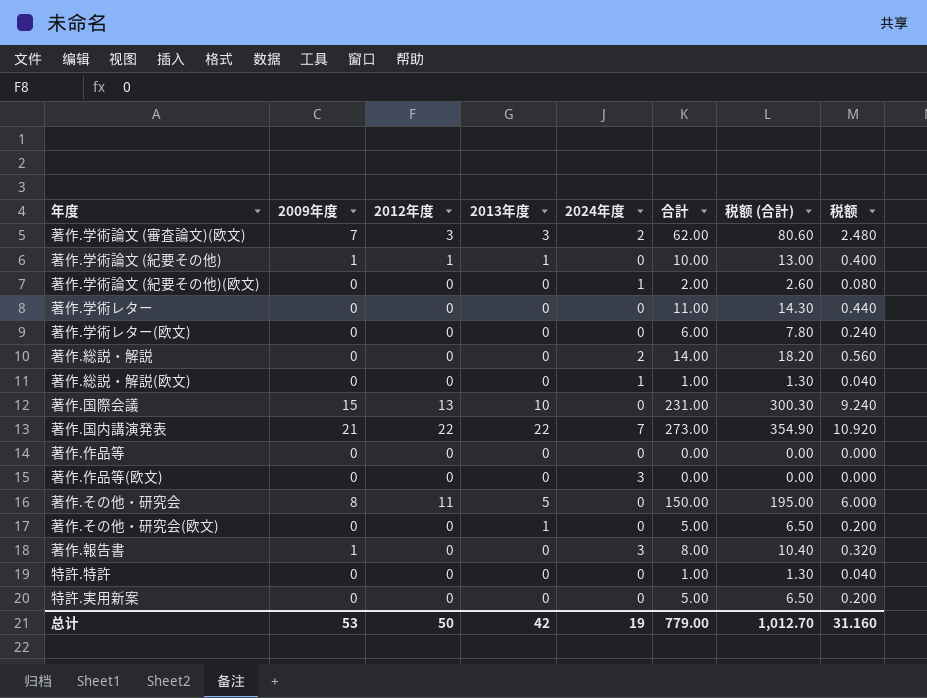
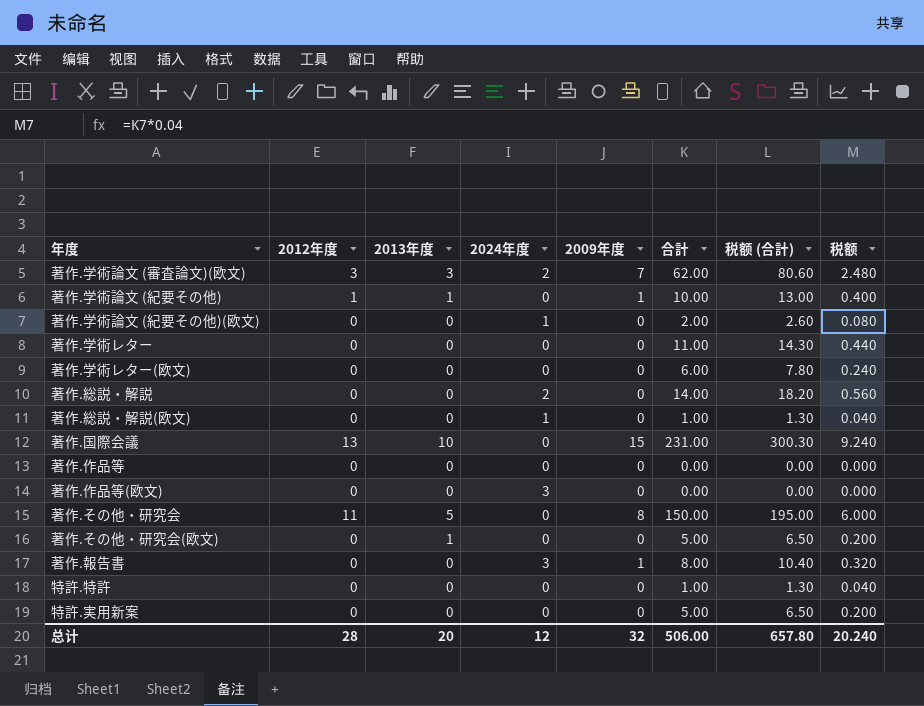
column 2009年度 | position: 2 -> 5
row 著作.国内講演発表: 21 | 22 | 22 | 7 | 273.00 | 354.90 | 10.920 -> none
总计 | 2012年度: 50 -> 28
总计 | 2013年度: 42 -> 20
总计 | 2024年度: 19 -> 12
总计 | 2009年度: 53 -> 32
总计 | 合計: 779.00 -> 506.00
总计 | 税额 (合計): 1,012.70 -> 657.80
总计 | 税额: 31.160 -> 20.240

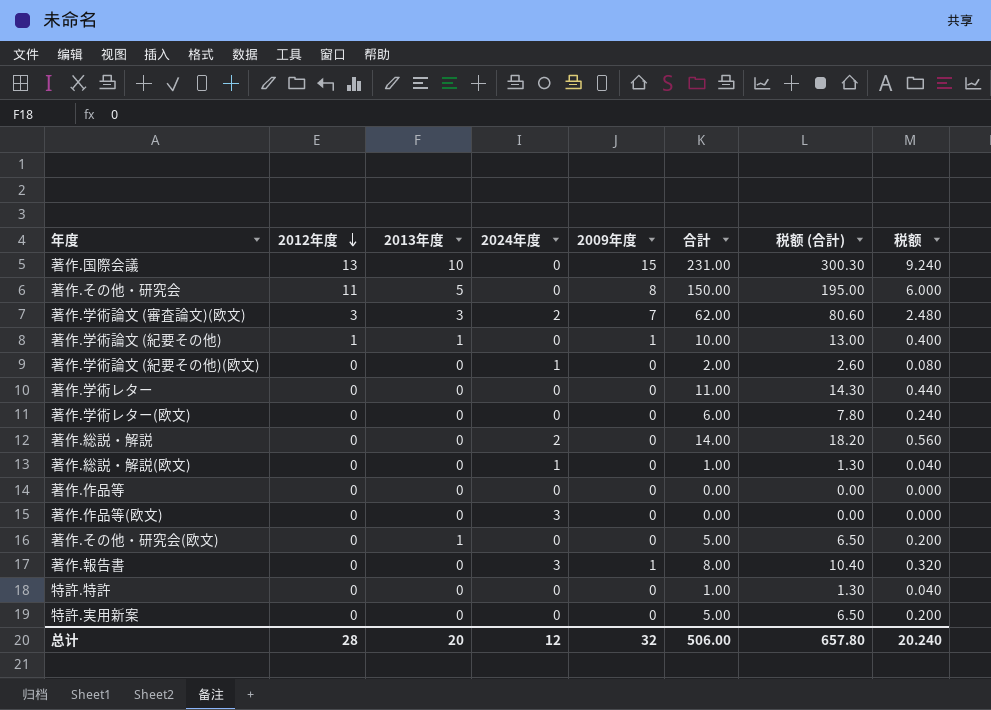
row order: none -> 2012年度 descending

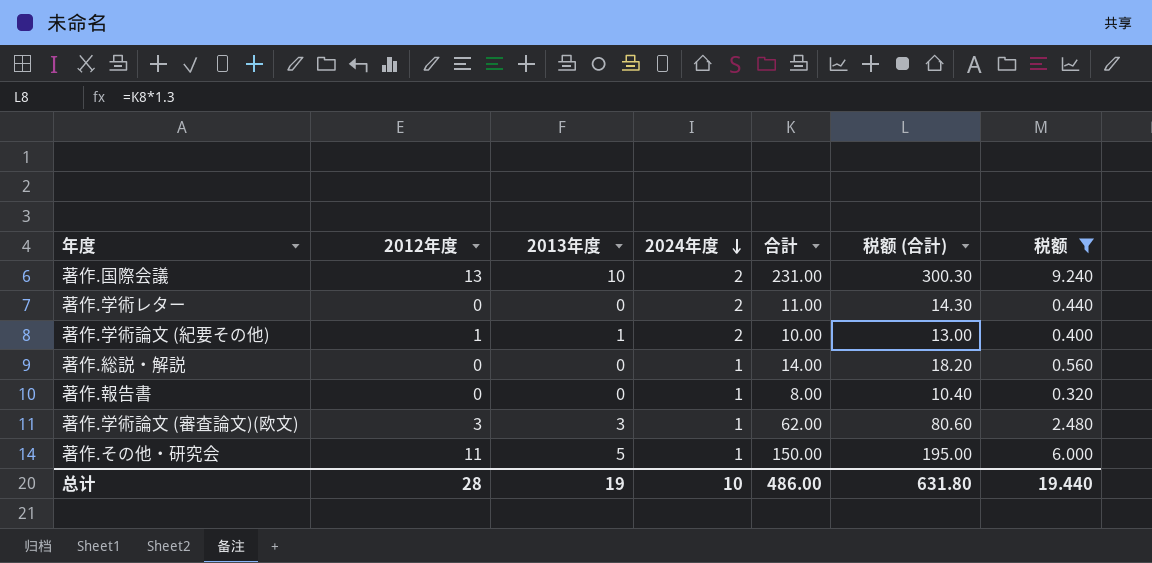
filter: none -> 税额 >= 0.320
row order: 2012年度 descending -> 2024年度 descending
column 2009年度 | position: 5 -> none
著作.国際会議 | 2024年度: 0 -> 2
著作.学術レター | 2024年度: 0 -> 2
著作.学術論文 (紀要その他) | 2024年度: 0 -> 2
著作.総説・解説 | 2024年度: 2 -> 1
著作.報告書 | 2024年度: 3 -> 1
著作.学術論文 (審査論文)(欧文) | 2024年度: 2 -> 1
著作.その他・研究会 | 2024年度: 0 -> 1
总计 | 2013年度: 20 -> 19
总计 | 2024年度: 12 -> 10
总计 | 合計: 506.00 -> 486.00
总计 | 税额 (合計): 657.80 -> 631.80
总计 | 税额: 20.240 -> 19.440

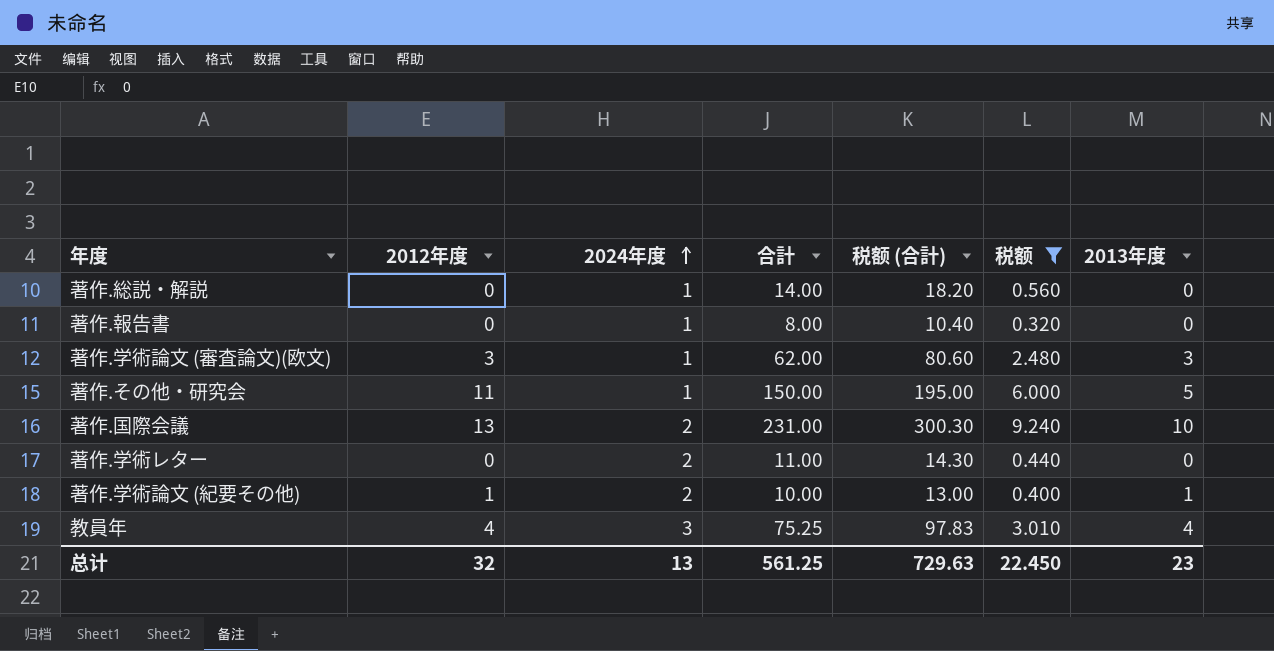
row order: 2024年度 descending -> 2024年度 ascending
column 2013年度 | position: 3 -> 7
row 教員年: none -> 4 | 3 | 75.25 | 97.83 | 3.010 | 4
总计 | 2012年度: 28 -> 32
总计 | 2024年度: 10 -> 13
总计 | 合計: 486.00 -> 561.25
总计 | 税额 (合計): 631.80 -> 729.63
总计 | 税额: 19.440 -> 22.450
总计 | 2013年度: 19 -> 23

